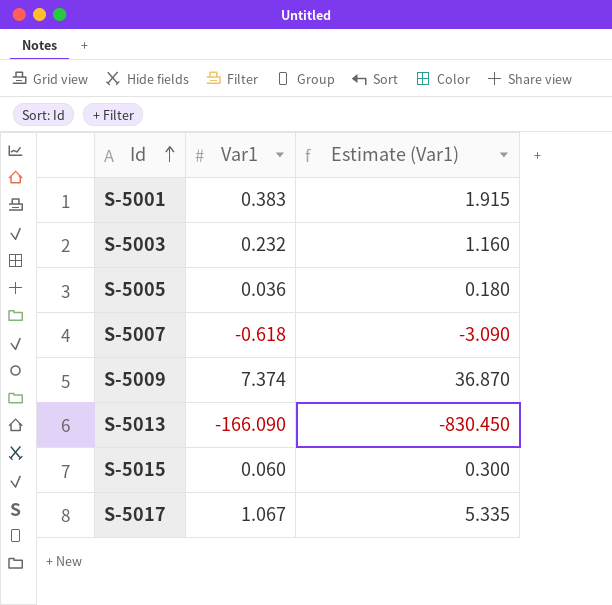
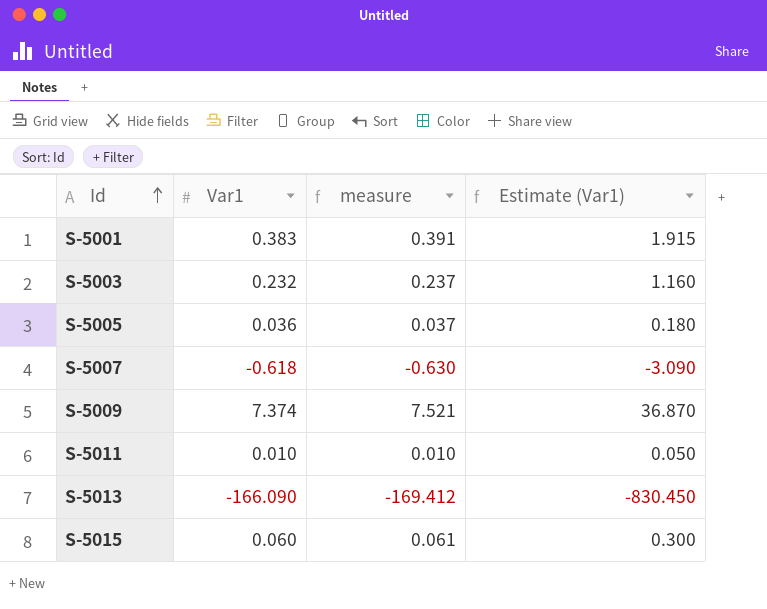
column measure | formula: none -> [Var1] * 1.02
row S-5017: 1.067 | 5.335 -> none
row S-5011: none -> 0.010 | 0.010 | 0.050

